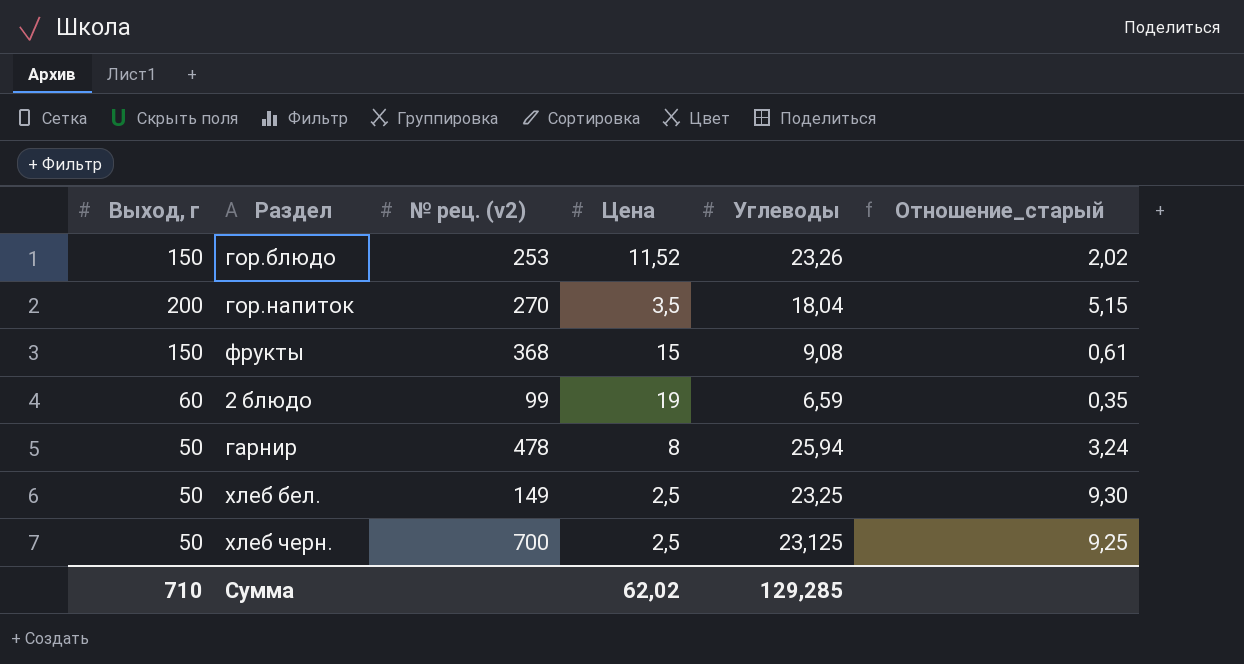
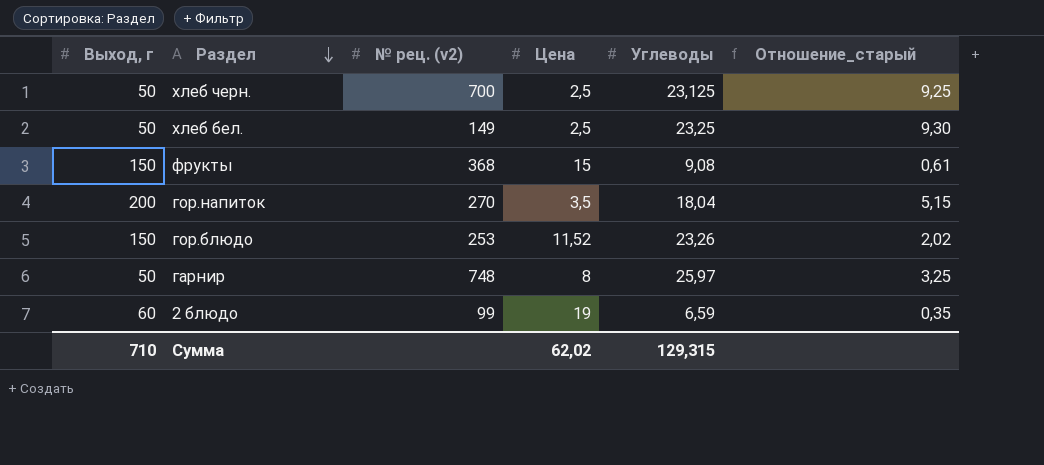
row order: none -> Раздел descending
гарнир | № рец. (v2): 478 -> 748
гарнир | Углеводы: 25,94 -> 25,97
гарнир | Отношение_старый: 3,24 -> 3,25
Сумма | Углеводы: 129,285 -> 129,315

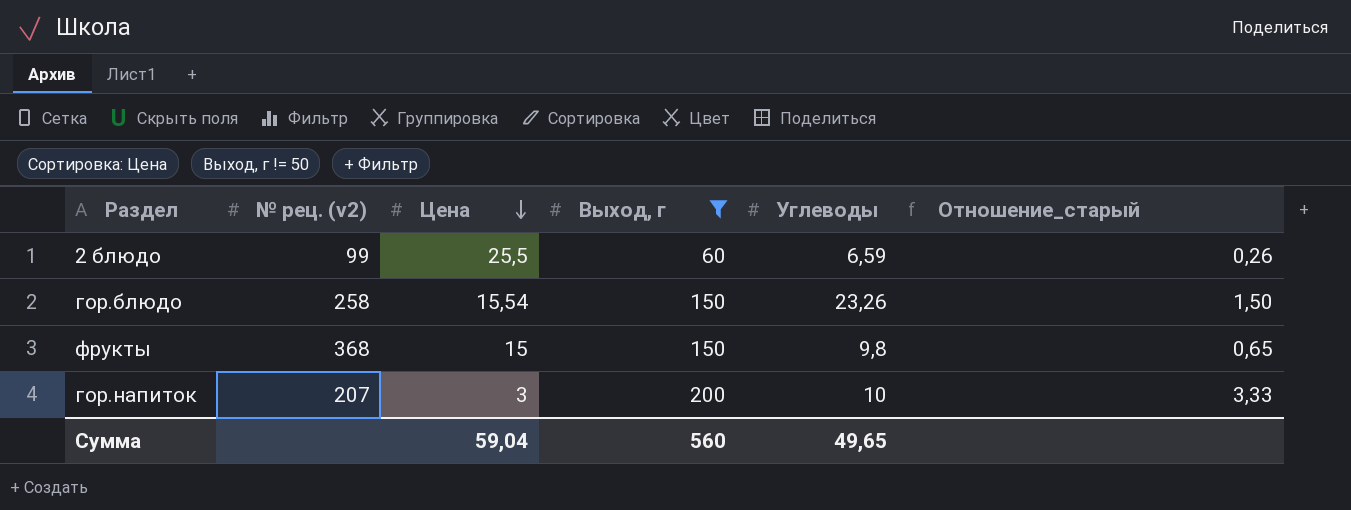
filter: none -> Выход, г != 50
row order: Раздел descending -> Цена descending
column Выход, г | position: 1 -> 4
2 блюдо | Цена: 19 -> 25,5
2 блюдо | Отношение_старый: 0,35 -> 0,26
гор.блюдо | № рец. (v2): 253 -> 258
гор.блюдо | Цена: 11,52 -> 15,54
гор.блюдо | Отношение_старый: 2,02 -> 1,50
фрукты | Углеводы: 9,08 -> 9,8
фрукты | Отношение_старый: 0,61 -> 0,65
гор.напиток | № рец. (v2): 270 -> 207
гор.напиток | Цена: 3,5 -> 3
гор.напиток | Углеводы: 18,04 -> 10
гор.напиток | Отношение_старый: 5,15 -> 3,33
Сумма | Цена: 62,02 -> 59,04
Сумма | Выход, г: 710 -> 560
Сумма | Углеводы: 129,315 -> 49,65

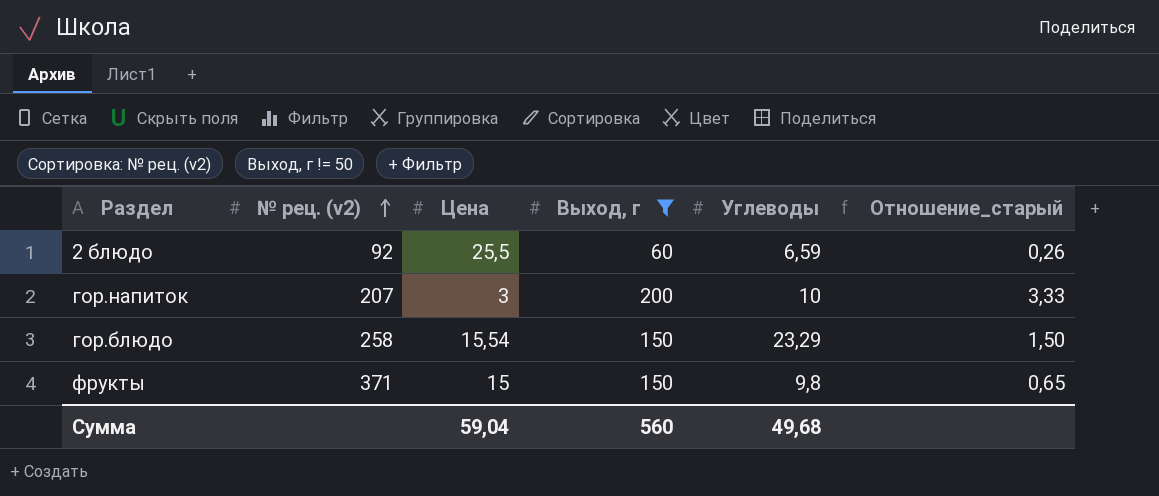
row order: Цена descending -> № рец. (v2) ascending
2 блюдо | № рец. (v2): 99 -> 92
гор.блюдо | Углеводы: 23,26 -> 23,29
фрукты | № рец. (v2): 368 -> 371
Сумма | Углеводы: 49,65 -> 49,68

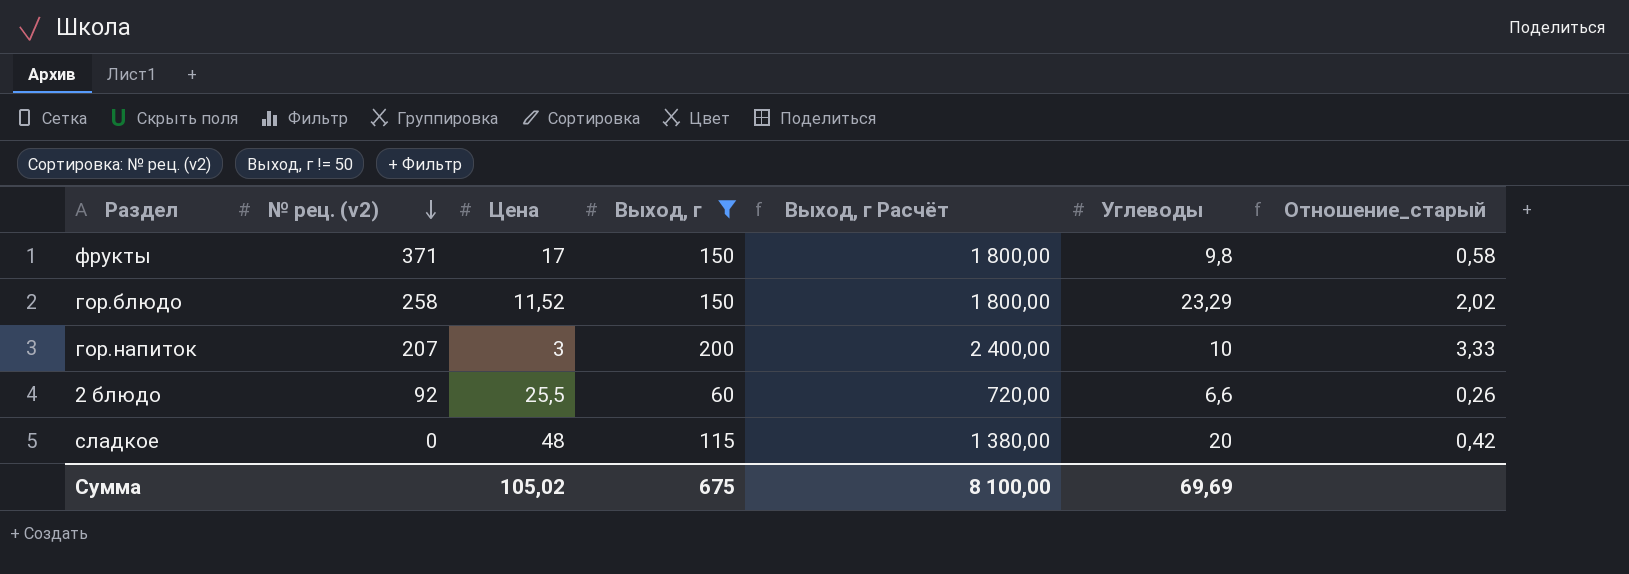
row order: № рец. (v2) ascending -> № рец. (v2) descending
column Выход, г Расчёт | formula: none -> [Выход, г] * 12
фрукты | Цена: 15 -> 17
фрукты | Отношение_старый: 0,65 -> 0,58
гор.блюдо | Цена: 15,54 -> 11,52
гор.блюдо | Отношение_старый: 1,50 -> 2,02
2 блюдо | Углеводы: 6,59 -> 6,6
row сладкое: none -> 0 | 48 | 115 | 1 380,00 | 20 | 0,42
Сумма | Цена: 59,04 -> 105,02
Сумма | Выход, г: 560 -> 675
Сумма | Углеводы: 49,68 -> 69,69

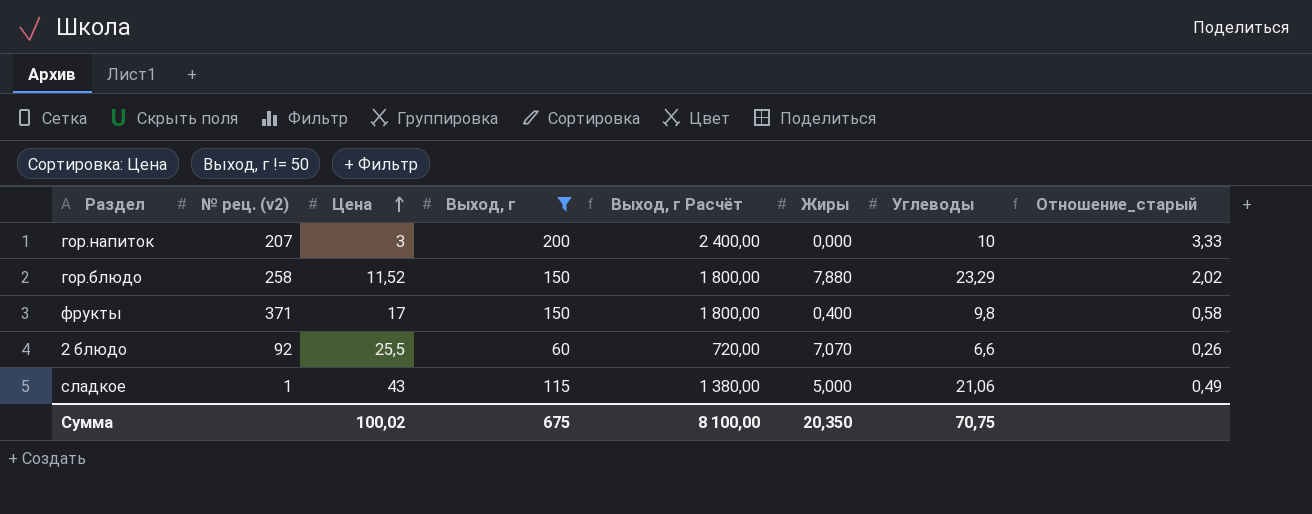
row order: № рец. (v2) descending -> Цена ascending
column Жиры | position: none -> 6
сладкое | № рец. (v2): 0 -> 1
сладкое | Цена: 48 -> 43
сладкое | Углеводы: 20 -> 21,06
сладкое | Отношение_старый: 0,42 -> 0,49
Сумма | Цена: 105,02 -> 100,02
Сумма | Углеводы: 69,69 -> 70,75

